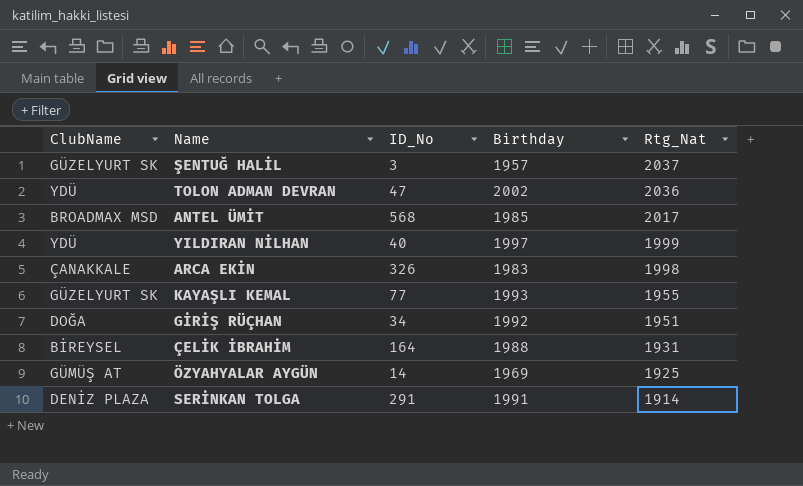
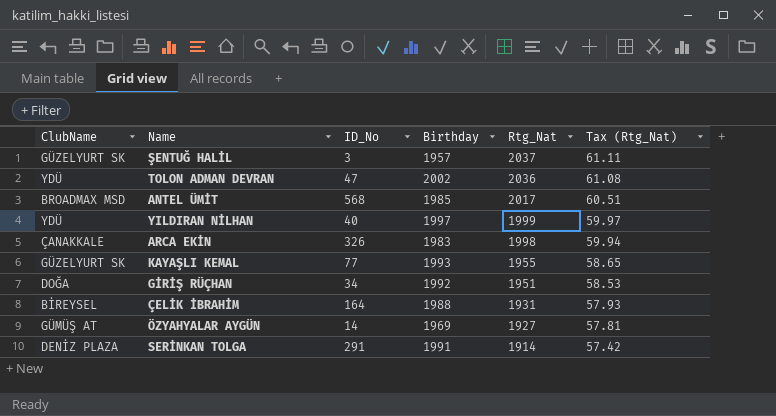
column Tax (Rtg_Nat) | formula: none -> [Rtg_Nat] * 0.03
ÖZYAHYALAR AYGÜN | Rtg_Nat: 1925 -> 1927

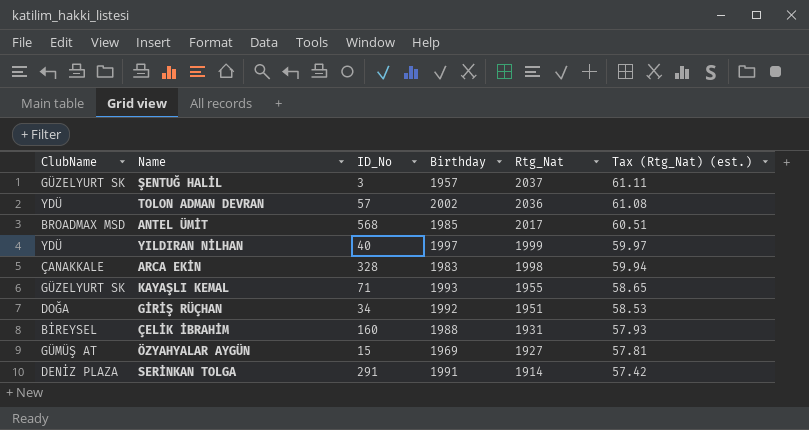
column name: Tax (Rtg_Nat) -> Tax (Rtg_Nat) (est.)
TOLON ADMAN DEVRAN | ID_No: 47 -> 57
ARCA EKİN | ID_No: 326 -> 328
KAYAŞLI KEMAL | ID_No: 77 -> 71
ÇELİK İBRAHİM | ID_No: 164 -> 160
ÖZYAHYALAR AYGÜN | ID_No: 14 -> 15

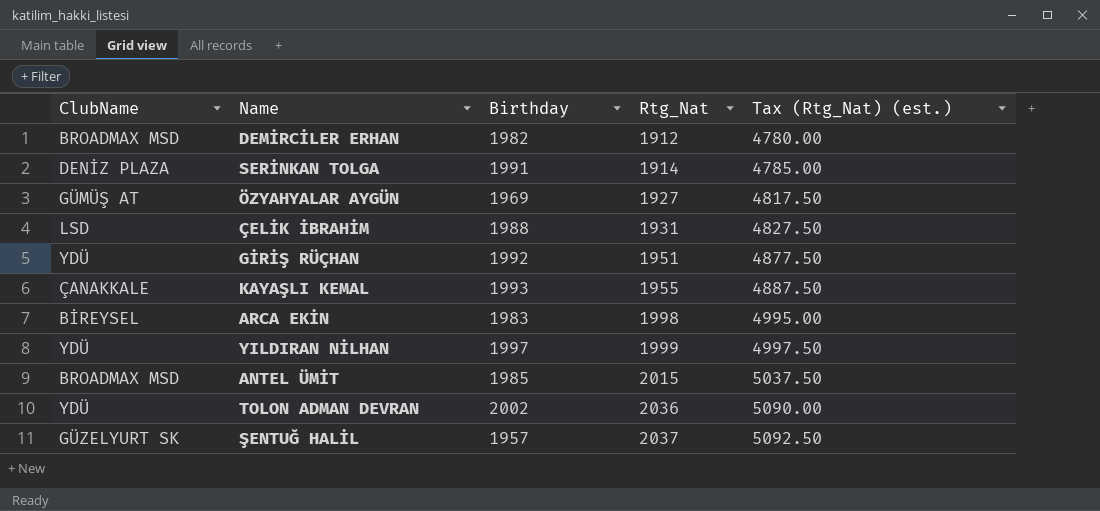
row order: Rtg_Nat descending -> Rtg_Nat ascending
column ID_No | position: 3 -> none
column Tax (Rtg_Nat) (est.) | formula: [Rtg_Nat] * 0.03 -> [Rtg_Nat] * 2.5
row DEMİRCİLER ERHAN: none -> BROADMAX MSD | 1982 | 1912 | 4780.00
ÇELİK İBRAHİM | ClubName: BİREYSEL -> LSD
GİRİŞ RÜÇHAN | ClubName: DOĞA -> YDÜ
KAYAŞLI KEMAL | ClubName: GÜZELYURT SK -> ÇANAKKALE
ARCA EKİN | ClubName: ÇANAKKALE -> BİREYSEL
ANTEL ÜMİT | Rtg_Nat: 2017 -> 2015

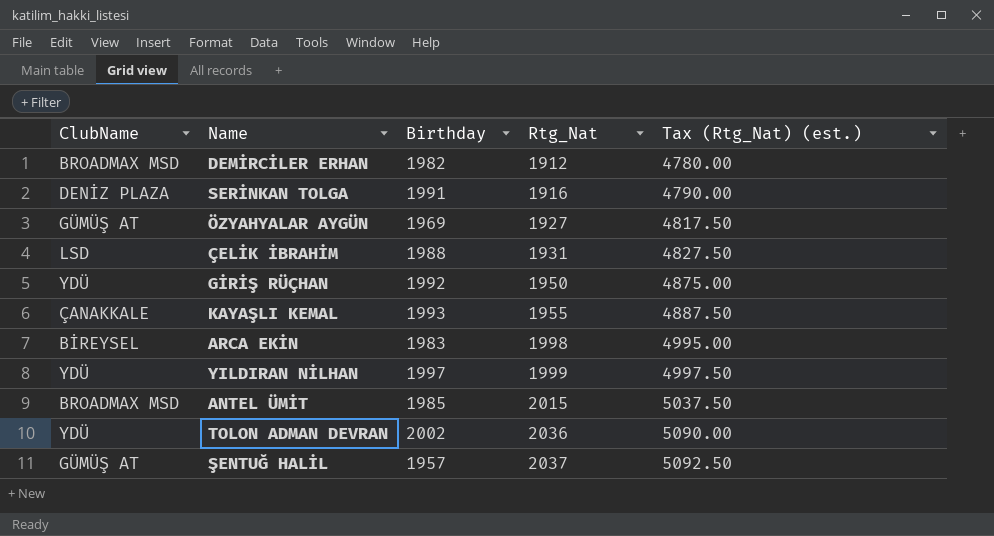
SERİNKAN TOLGA | Rtg_Nat: 1914 -> 1916
SERİNKAN TOLGA | Tax (Rtg_Nat) (est.): 4785.00 -> 4790.00
GİRİŞ RÜÇHAN | Rtg_Nat: 1951 -> 1950
GİRİŞ RÜÇHAN | Tax (Rtg_Nat) (est.): 4877.50 -> 4875.00
ŞENTUĞ HALİL | ClubName: GÜZELYURT SK -> GÜMÜŞ AT

